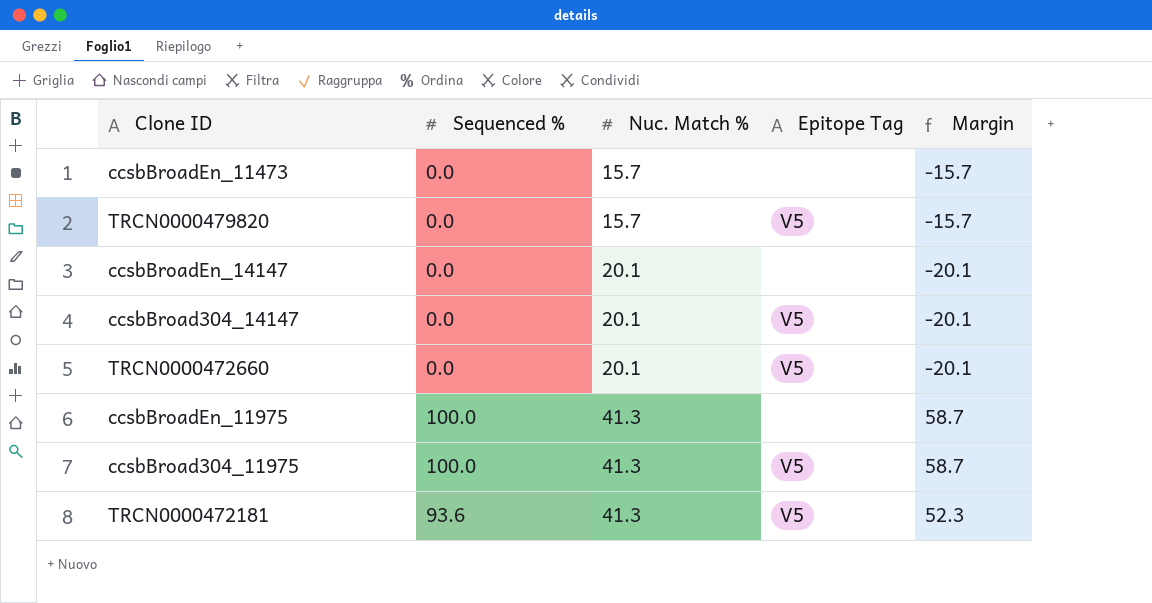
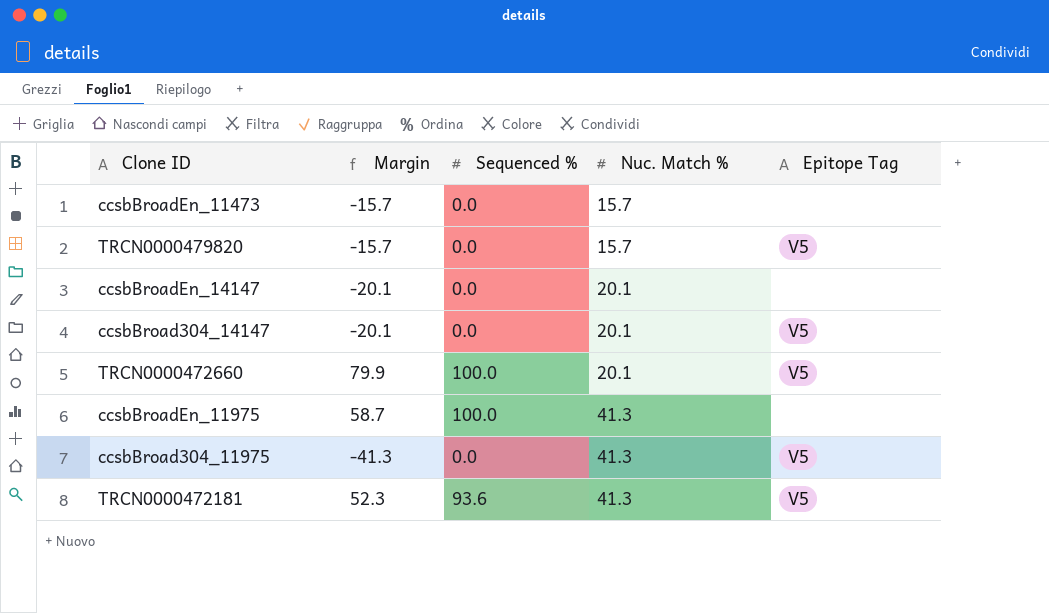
column Margin | position: 5 -> 2
TRCN0000472660 | Margin: -20.1 -> 79.9
TRCN0000472660 | Sequenced %: 0.0 -> 100.0
ccsbBroad304_11975 | Margin: 58.7 -> -41.3
ccsbBroad304_11975 | Sequenced %: 100.0 -> 0.0

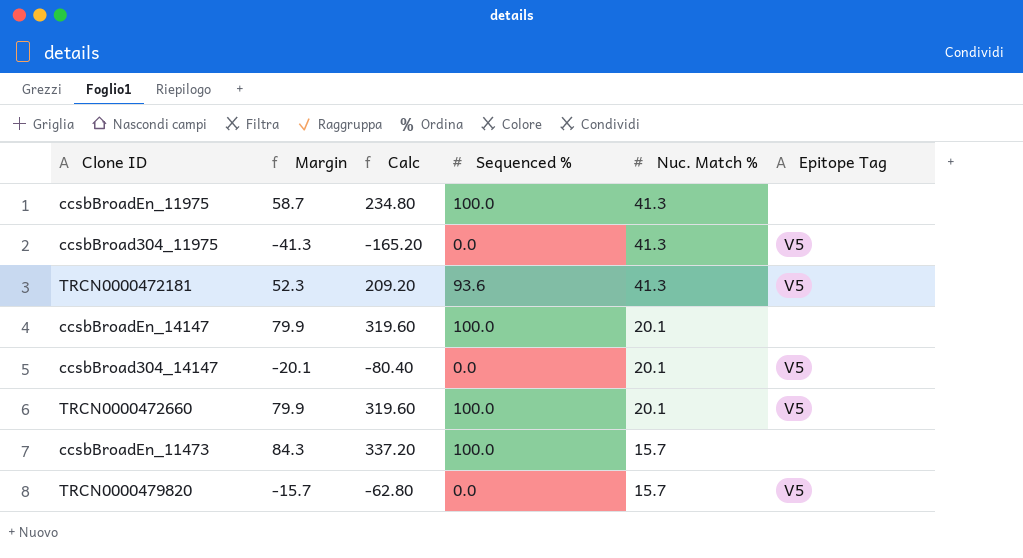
row order: Nuc. Match % ascending -> Nuc. Match % descending
column Calc | formula: none -> [Margin] * 4
ccsbBroadEn_14147 | Margin: -20.1 -> 79.9
ccsbBroadEn_14147 | Sequenced %: 0.0 -> 100.0
ccsbBroadEn_11473 | Margin: -15.7 -> 84.3
ccsbBroadEn_11473 | Sequenced %: 0.0 -> 100.0

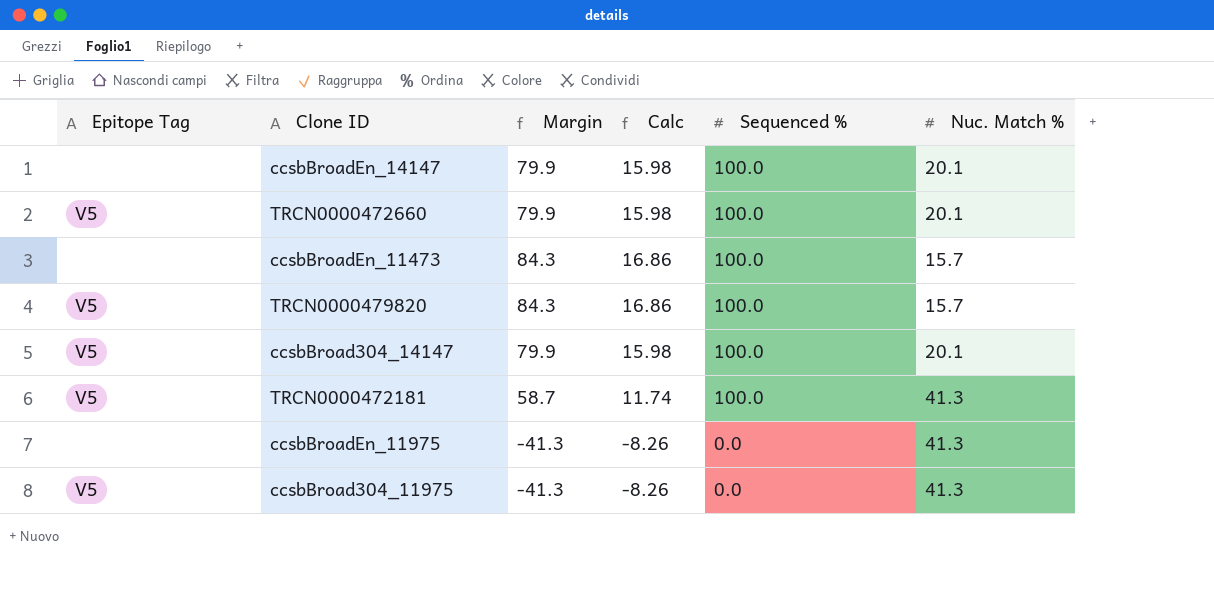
row order: Nuc. Match % descending -> Sequenced % descending
column Epitope Tag | position: 6 -> 1
column Calc | formula: [Margin] * 4 -> [Margin] * 0.2
TRCN0000479820 | Margin: -15.7 -> 84.3
TRCN0000479820 | Sequenced %: 0.0 -> 100.0
ccsbBroad304_14147 | Margin: -20.1 -> 79.9
ccsbBroad304_14147 | Sequenced %: 0.0 -> 100.0
TRCN0000472181 | Margin: 52.3 -> 58.7
TRCN0000472181 | Sequenced %: 93.6 -> 100.0
ccsbBroadEn_11975 | Margin: 58.7 -> -41.3
ccsbBroadEn_11975 | Sequenced %: 100.0 -> 0.0

